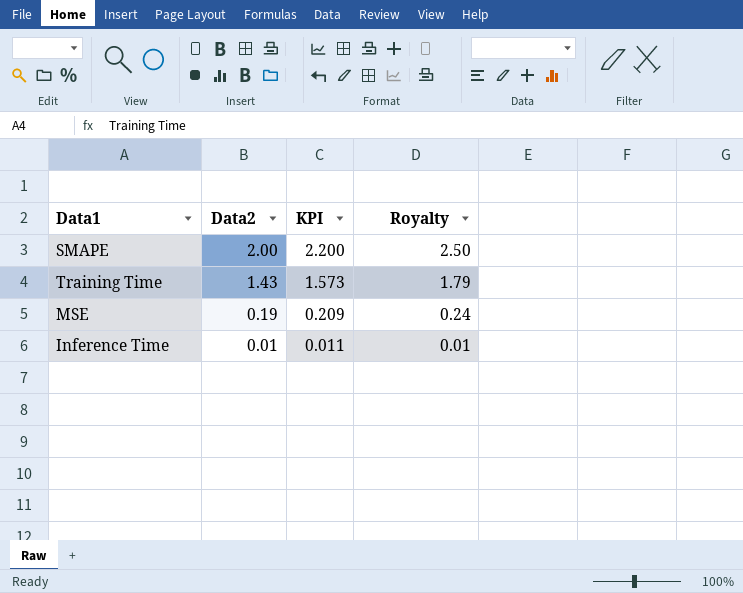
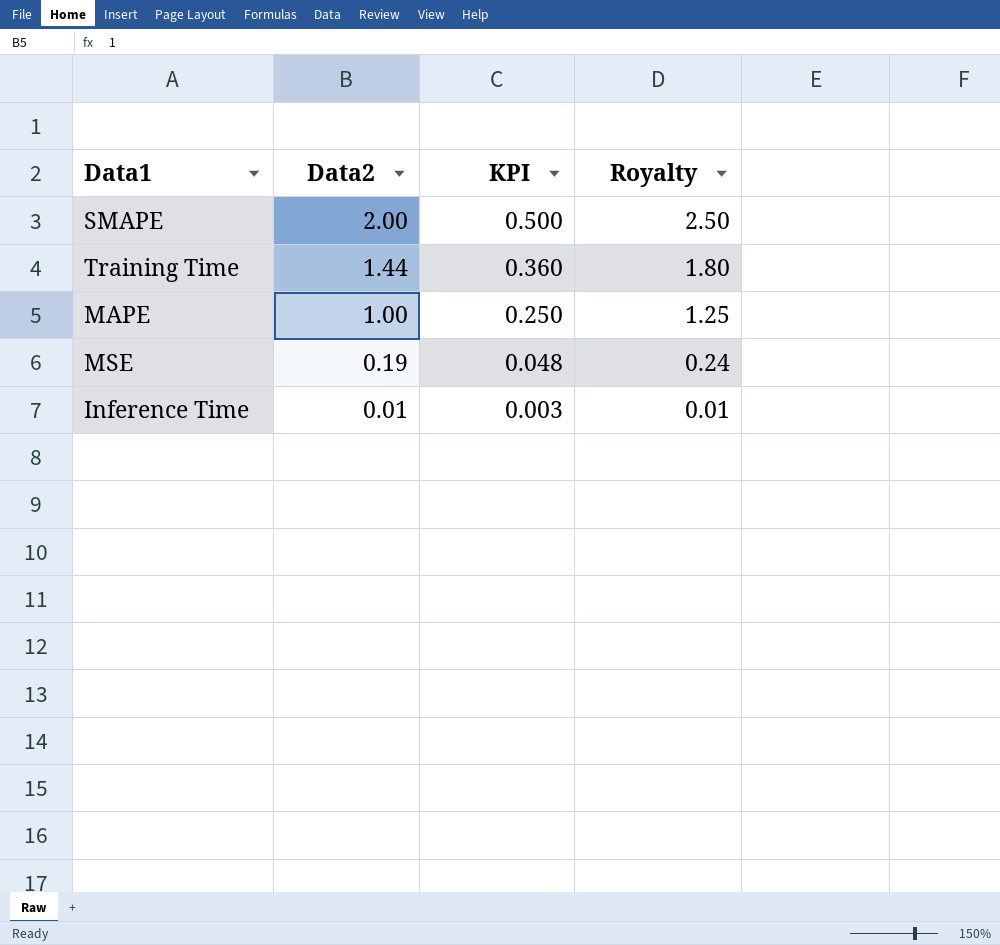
column KPI | formula: [Data2] * 1.1 -> [Data2] * 0.25
Training Time | Data2: 1.43 -> 1.44
Training Time | Royalty: 1.79 -> 1.80
row MAPE: none -> 1.00 | 0.250 | 1.25

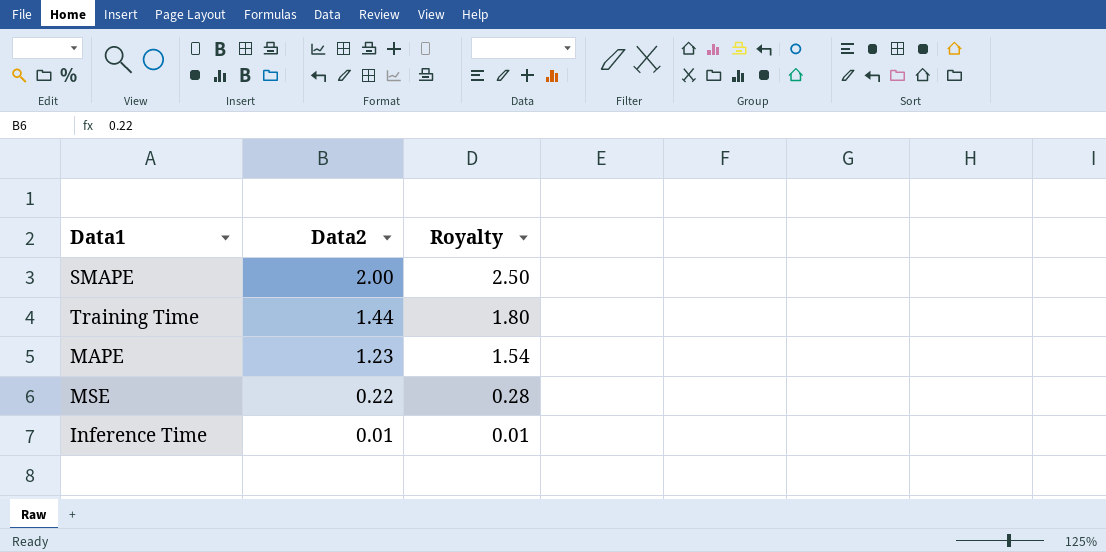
column KPI | formula: [Data2] * 0.25 -> none
MAPE | Data2: 1.00 -> 1.23
MAPE | Royalty: 1.25 -> 1.54
MSE | Data2: 0.19 -> 0.22
MSE | Royalty: 0.24 -> 0.28

